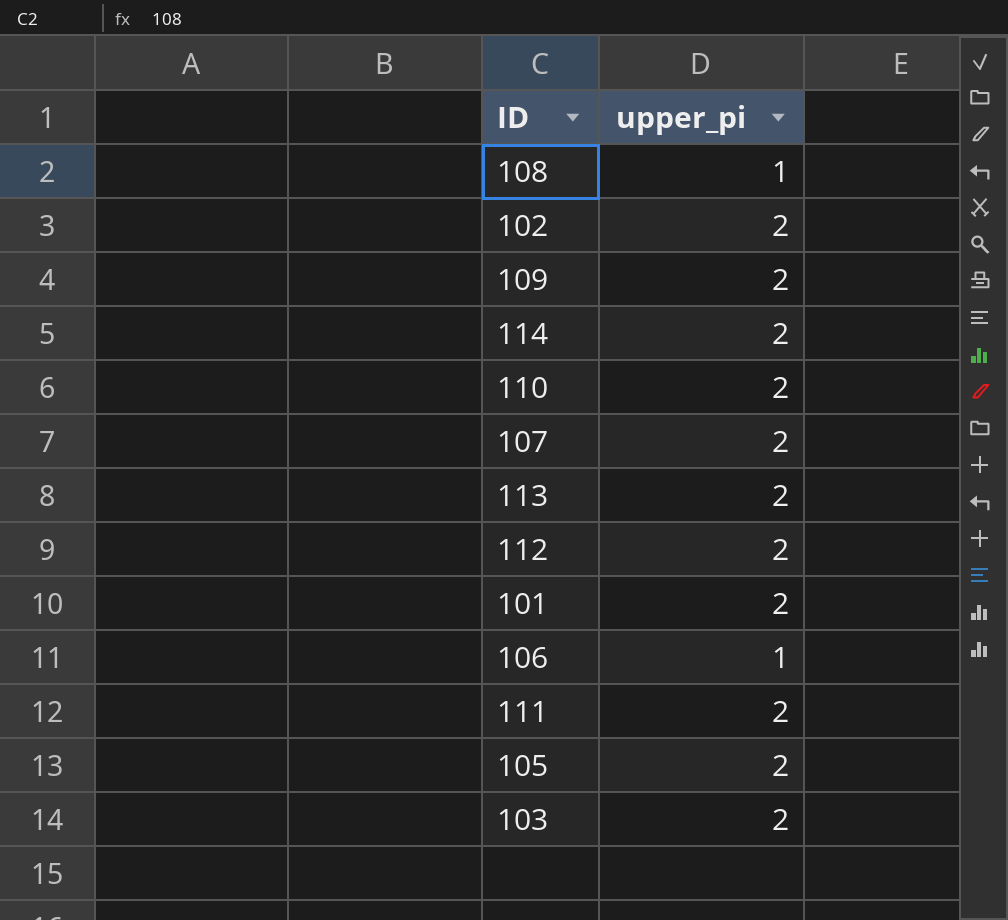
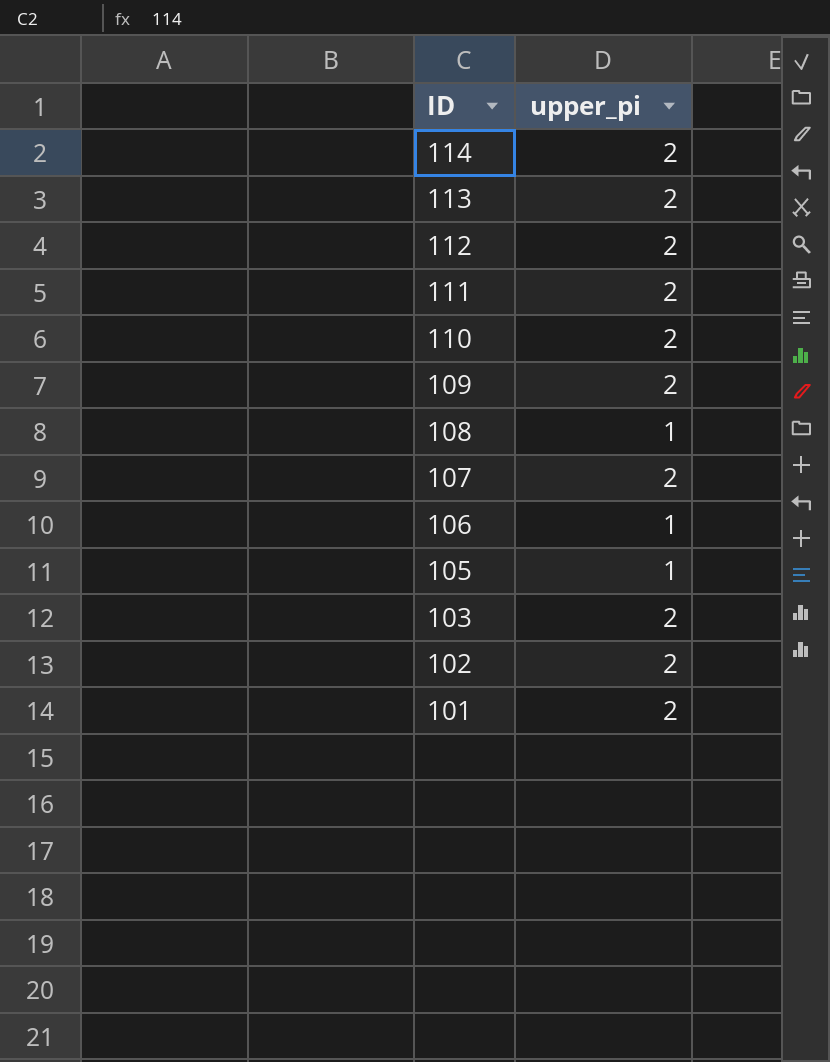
row order: none -> ID descending
105 | upper_pi: 2 -> 1

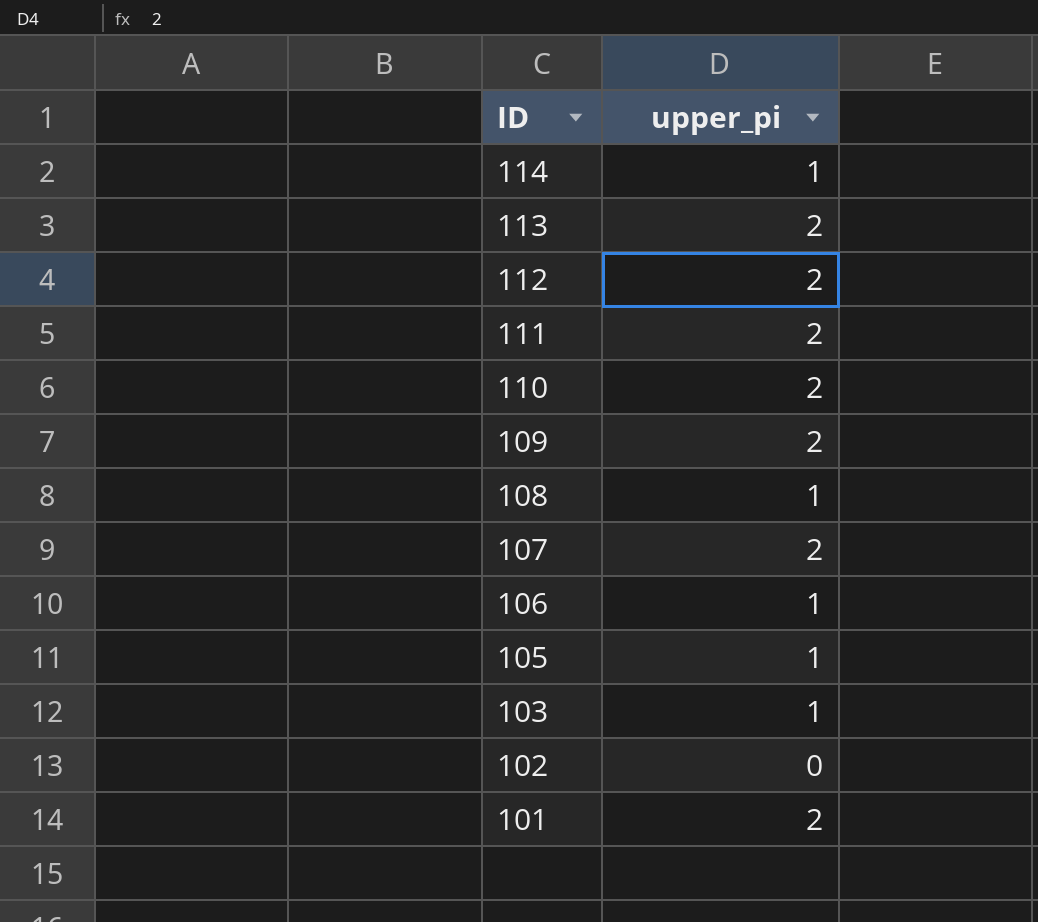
114 | upper_pi: 2 -> 1
103 | upper_pi: 2 -> 1
102 | upper_pi: 2 -> 0

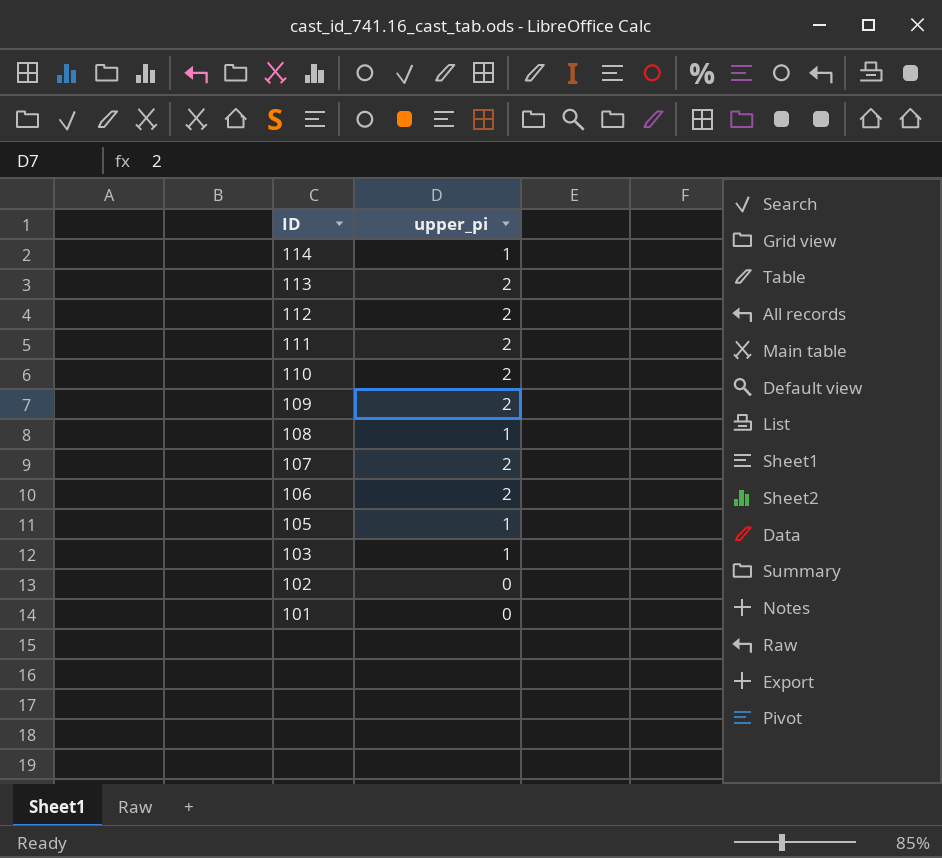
106 | upper_pi: 1 -> 2
101 | upper_pi: 2 -> 0

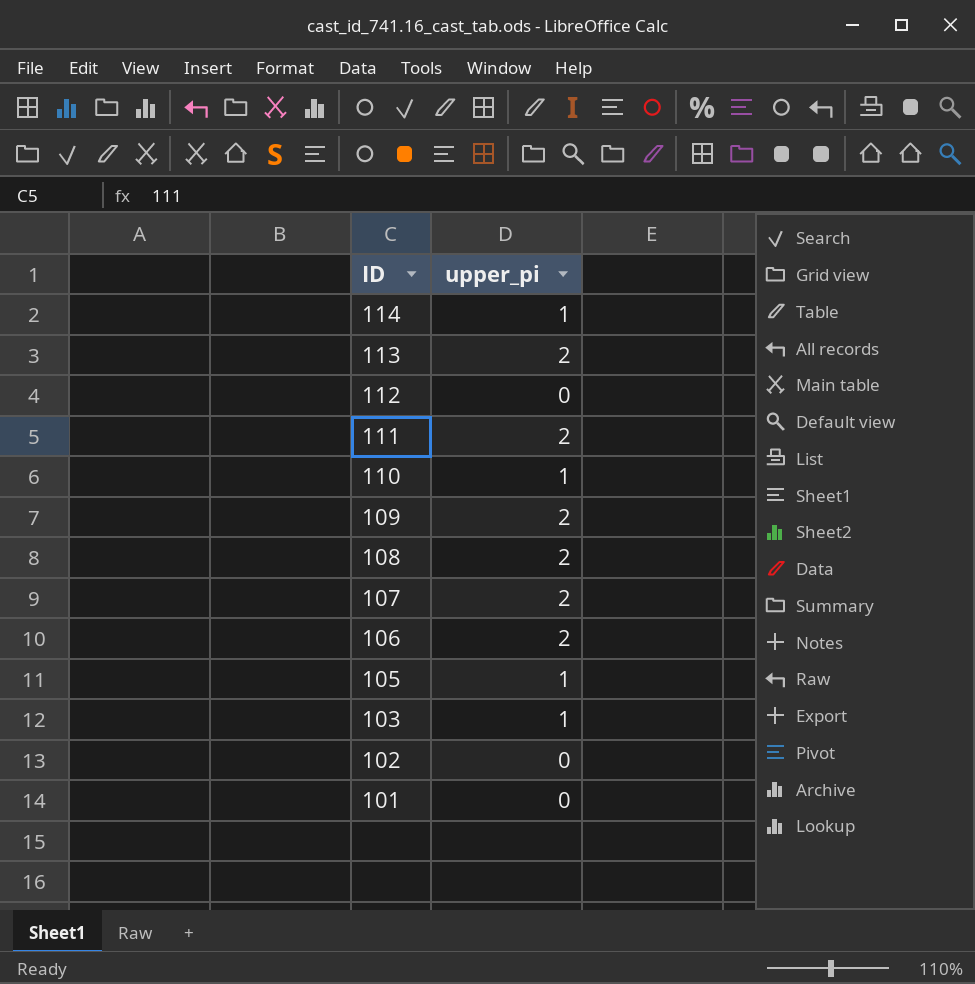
112 | upper_pi: 2 -> 0
110 | upper_pi: 2 -> 1
108 | upper_pi: 1 -> 2

